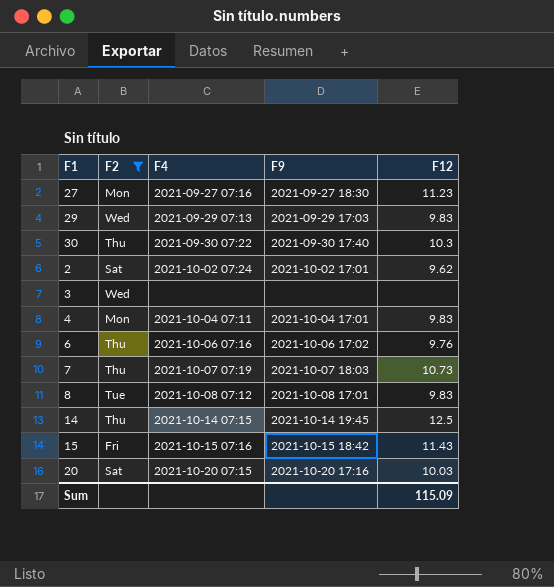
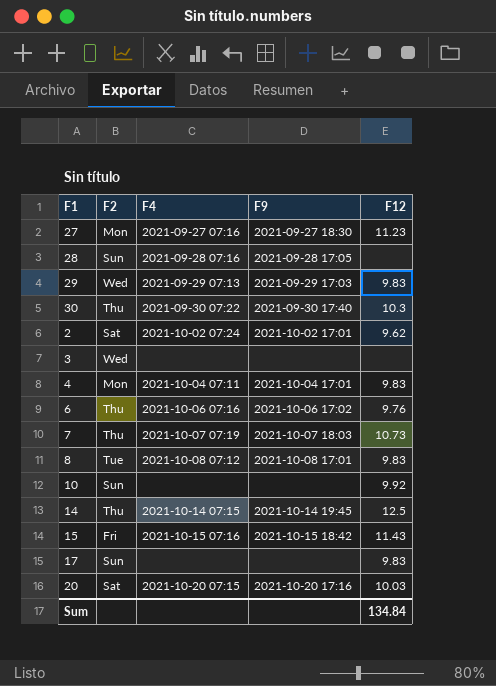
filter: F2 != Sun -> none
Sum | F12: 115.09 -> 134.84

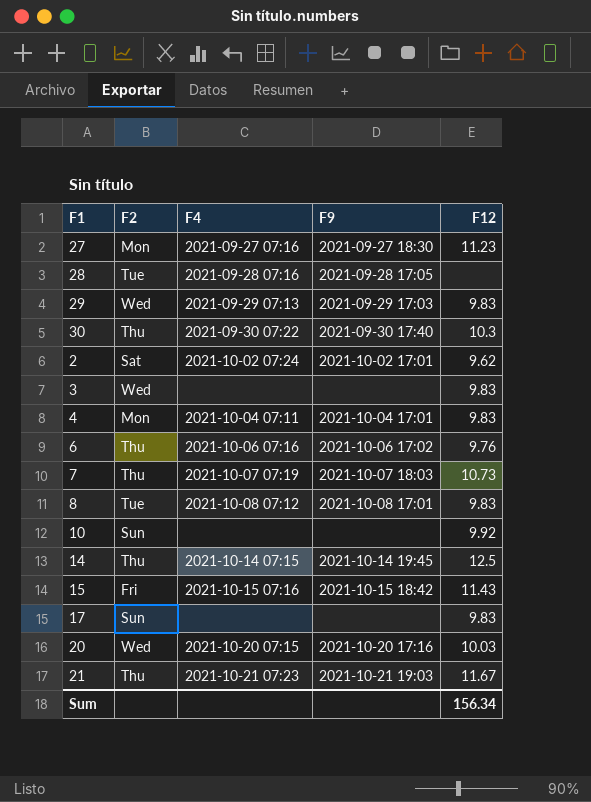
28 | F2: Sun -> Tue
3 | F12: none -> 9.83
20 | F2: Sat -> Wed
row 21: none -> Thu | 2021-10-21 07:23 | 2021-10-21 19:03 | 11.67
Sum | F12: 134.84 -> 156.34

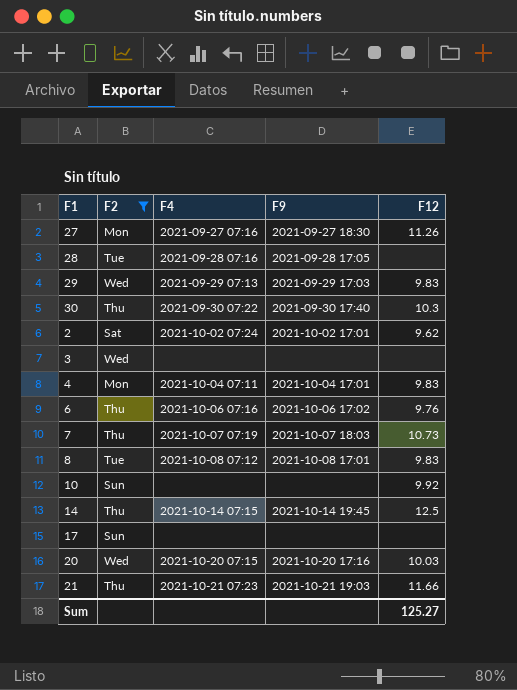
filter: none -> F2 != Fri
27 | F12: 11.23 -> 11.26
3 | F12: 9.83 -> none
17 | F12: 9.83 -> none
21 | F12: 11.67 -> 11.66
Sum | F12: 156.34 -> 125.27

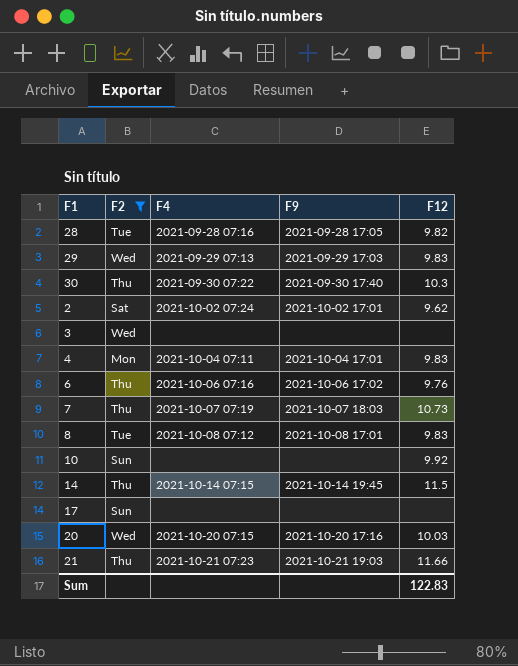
row 27: Mon | 2021-09-27 07:16 | 2021-09-27 18:30 | 11.26 -> none
28 | F12: none -> 9.82
14 | F12: 12.5 -> 11.5
Sum | F12: 125.27 -> 122.83

